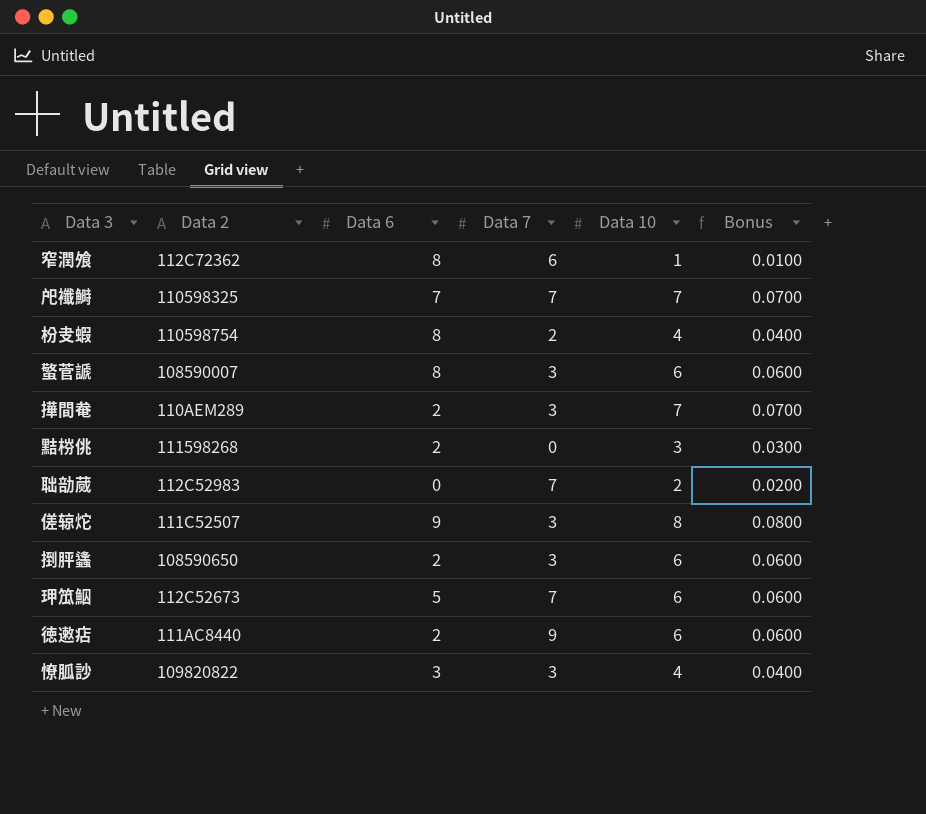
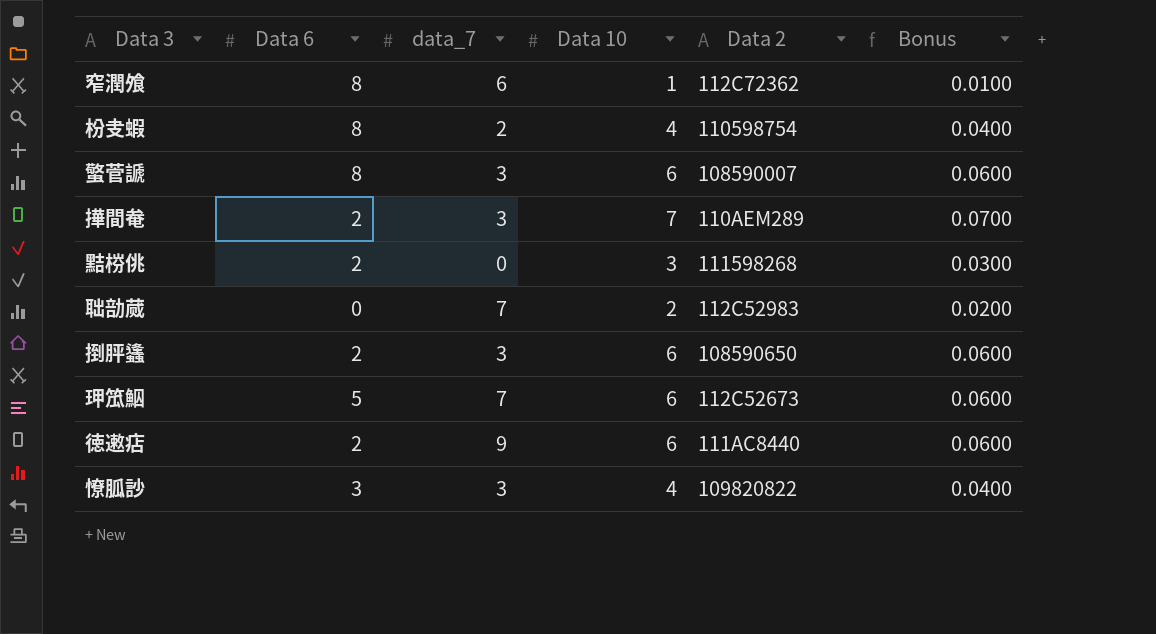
column name: Data 7 -> data_7
column Data 2 | position: 2 -> 5
row 戺襳鰣: 110598325 | 7 | 7 | 7 | 0.0700 -> none
row 傞辌炨: 111C52507 | 9 | 3 | 8 | 0.0800 -> none

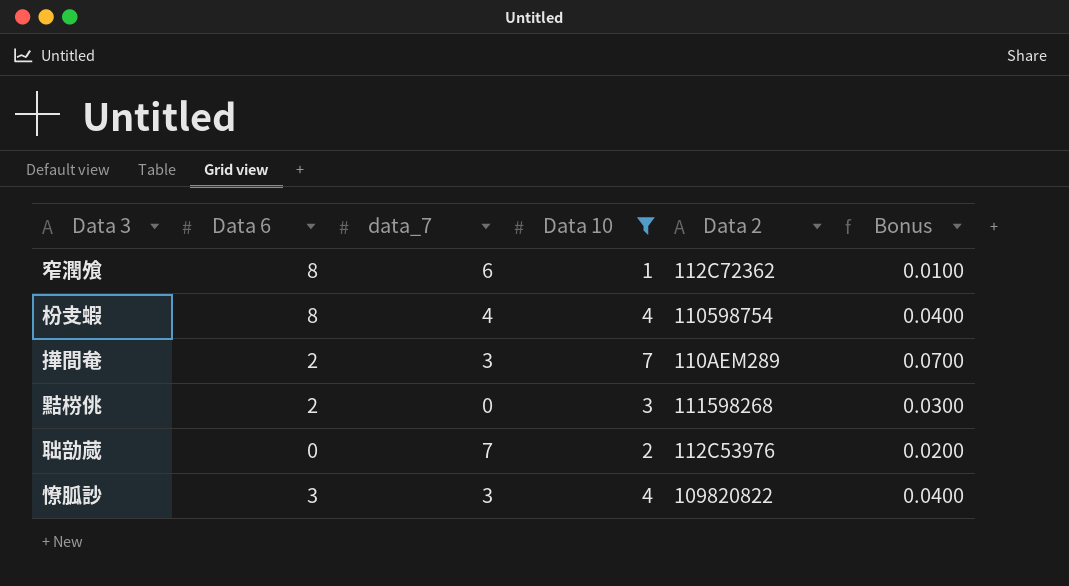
filter: none -> Data 10 != 6
枌叏蝦 | data_7: 2 -> 4
聉勏蒇 | Data 2: 112C52983 -> 112C53976

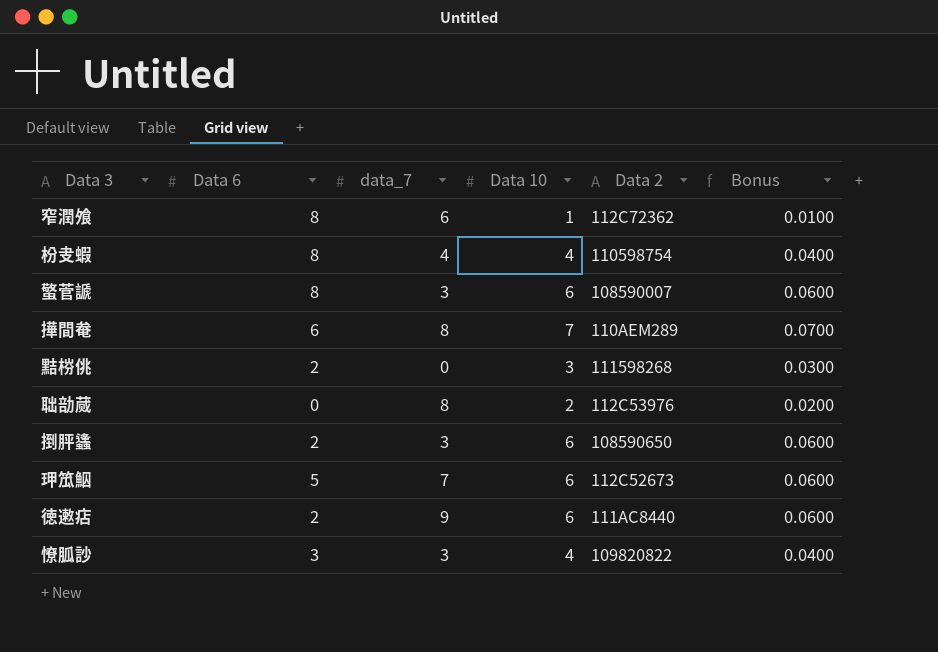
filter: Data 10 != 6 -> none
撶間奙 | Data 6: 2 -> 6
撶間奙 | data_7: 3 -> 8
聉勏蒇 | data_7: 7 -> 8

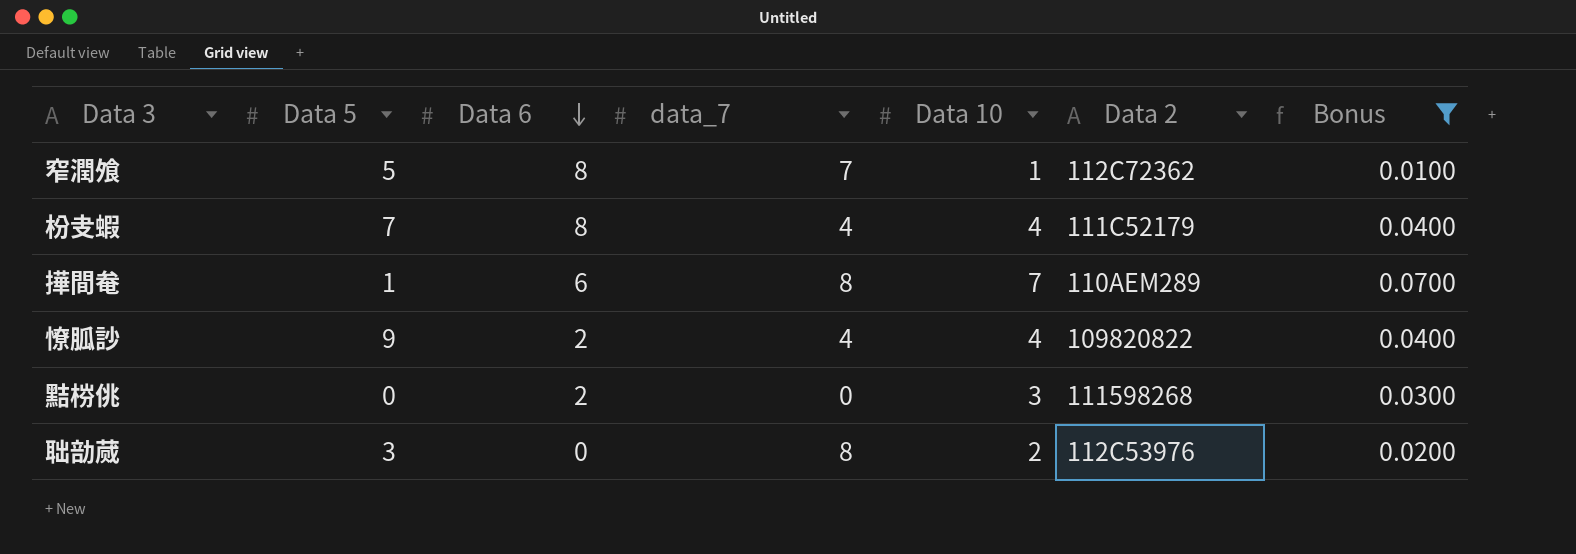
filter: none -> Bonus != 0.0600
row order: none -> Data 6 descending
column Data 5 | position: none -> 2
窄潤飧 | data_7: 6 -> 7
枌叏蝦 | Data 2: 110598754 -> 111C52179
憭胍訬 | Data 6: 3 -> 2
憭胍訬 | data_7: 3 -> 4

